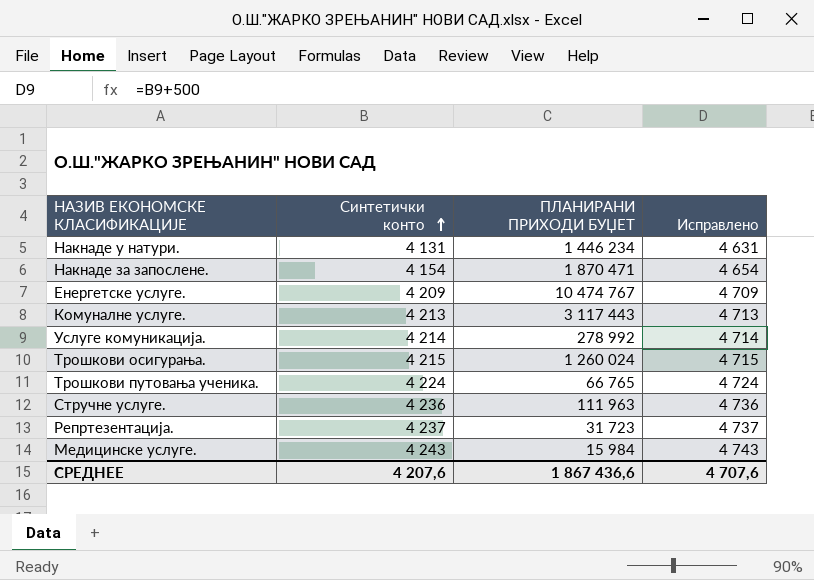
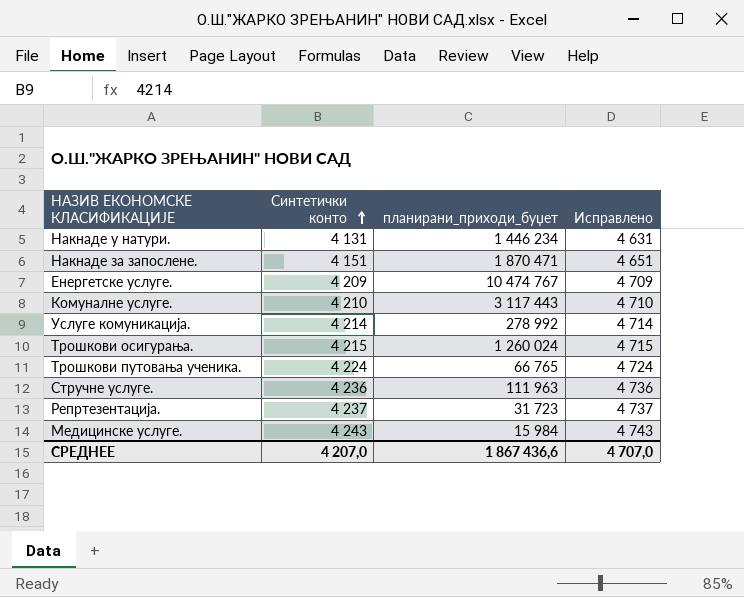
column name: ПЛАНИРАНИ ПРИХОДИ БУЏЕТ -> планирани_приходи_буџет
Накнаде за запослене. | Синтетички конто: 4 154 -> 4 151
Накнаде за запослене. | Исправлено: 4 654 -> 4 651
Комуналне услуге. | Синтетички конто: 4 213 -> 4 210
Комуналне услуге. | Исправлено: 4 713 -> 4 710
СРЕДНЕЕ | Синтетички конто: 4 207,6 -> 4 207,0
СРЕДНЕЕ | Исправлено: 4 707,6 -> 4 707,0

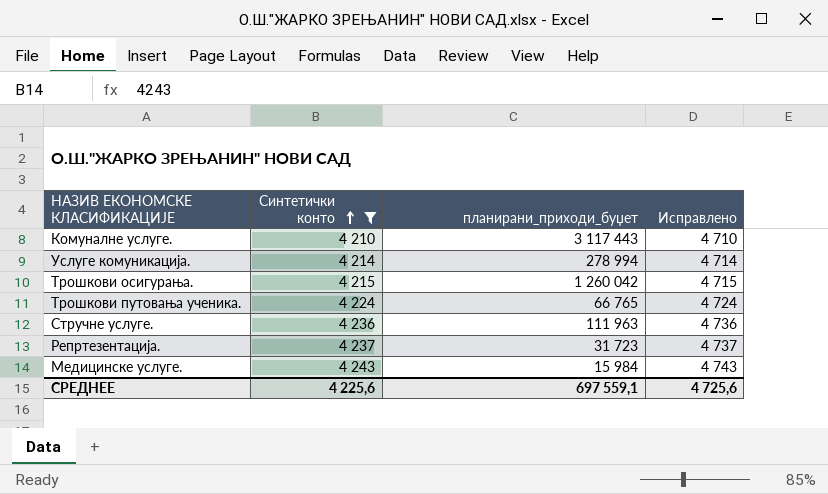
filter: none -> Синтетички конто >= 4 210
Услуге комуникација. | планирани_приходи_буџет: 278 992 -> 278 994
Трошкови осигурања. | планирани_приходи_буџет: 1 260 024 -> 1 260 042
СРЕДНЕЕ | Синтетички конто: 4 207,0 -> 4 225,6
СРЕДНЕЕ | планирани_приходи_буџет: 1 867 436,6 -> 697 559,1
СРЕДНЕЕ | Исправлено: 4 707,0 -> 4 725,6

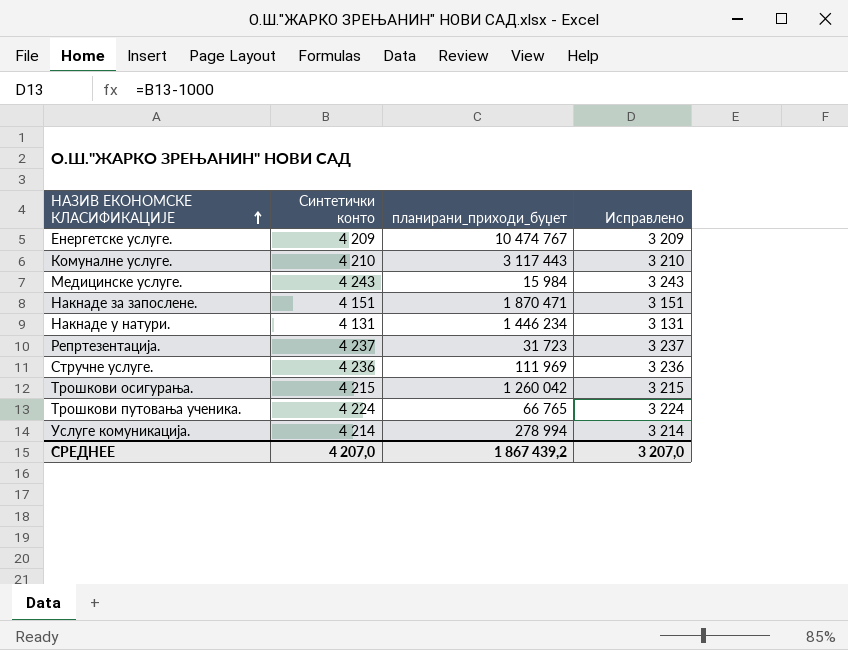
filter: Синтетички конто >= 4 210 -> none
row order: Синтетички конто ascending -> НАЗИВ ЕКОНОМСКЕ КЛАСИФИКАЦИЈЕ ascending
column Исправлено | formula: [Синтетички конто] + 500 -> [Синтетички конто] - 1000
Стручне услуге. | планирани_приходи_буџет: 111 963 -> 111 969
СРЕДНЕЕ | Синтетички конто: 4 225,6 -> 4 207,0
СРЕДНЕЕ | планирани_приходи_буџет: 697 559,1 -> 1 867 439,2
СРЕДНЕЕ | Исправлено: 4 725,6 -> 3 207,0

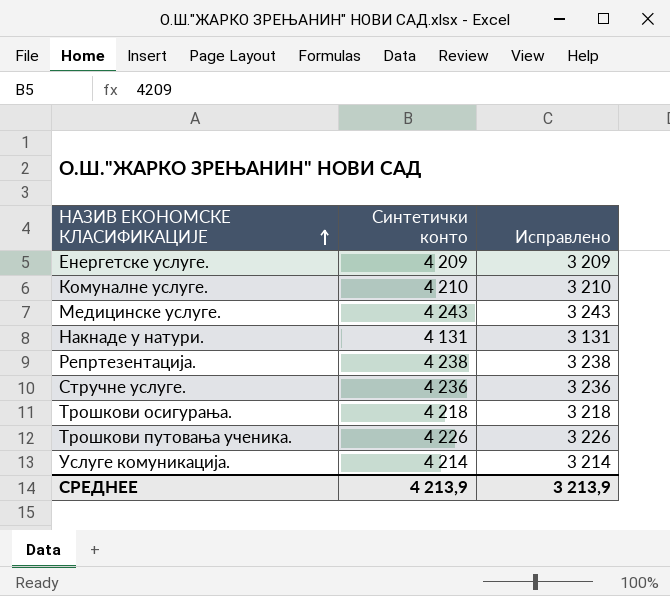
column планирани_приходи_буџет | position: 3 -> none
row Накнаде за запослене.: 4 151 | 1 870 471 | 3 151 -> none
Репртезентација. | Синтетички конто: 4 237 -> 4 238
Репртезентација. | Исправлено: 3 237 -> 3 238
Трошкови осигурања. | Синтетички конто: 4 215 -> 4 218
Трошкови осигурања. | Исправлено: 3 215 -> 3 218
Трошкови путовања ученика. | Синтетички конто: 4 224 -> 4 226
Трошкови путовања ученика. | Исправлено: 3 224 -> 3 226
СРЕДНЕЕ | Синтетички конто: 4 207,0 -> 4 213,9
СРЕДНЕЕ | Исправлено: 3 207,0 -> 3 213,9

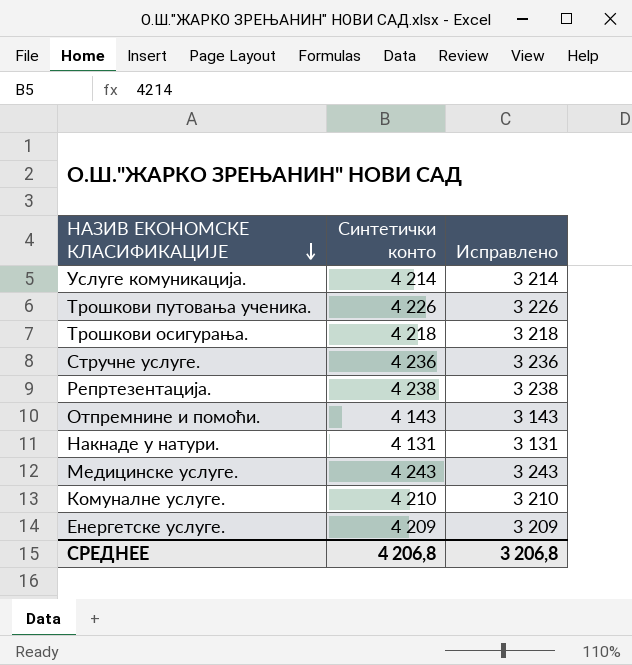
row order: НАЗИВ ЕКОНОМСКЕ КЛАСИФИКАЦИЈЕ ascending -> НАЗИВ ЕКОНОМСКЕ КЛАСИФИКАЦИЈЕ descending
row Отпремнине и помоћи.: none -> 4 143 | 3 143
СРЕДНЕЕ | Синтетички конто: 4 213,9 -> 4 206,8
СРЕДНЕЕ | Исправлено: 3 213,9 -> 3 206,8

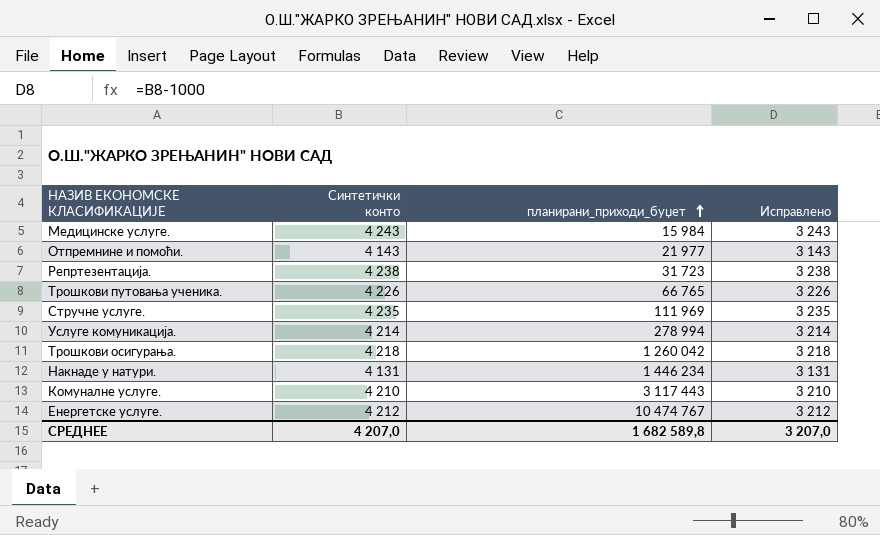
row order: НАЗИВ ЕКОНОМСКЕ КЛАСИФИКАЦИЈЕ descending -> планирани_приходи_буџет ascending
column планирани_приходи_буџет | position: none -> 3
Стручне услуге. | Синтетички конто: 4 236 -> 4 235
Стручне услуге. | Исправлено: 3 236 -> 3 235
Енергетске услуге. | Синтетички конто: 4 209 -> 4 212
Енергетске услуге. | Исправлено: 3 209 -> 3 212
СРЕДНЕЕ | Синтетички конто: 4 206,8 -> 4 207,0
СРЕДНЕЕ | Исправлено: 3 206,8 -> 3 207,0

